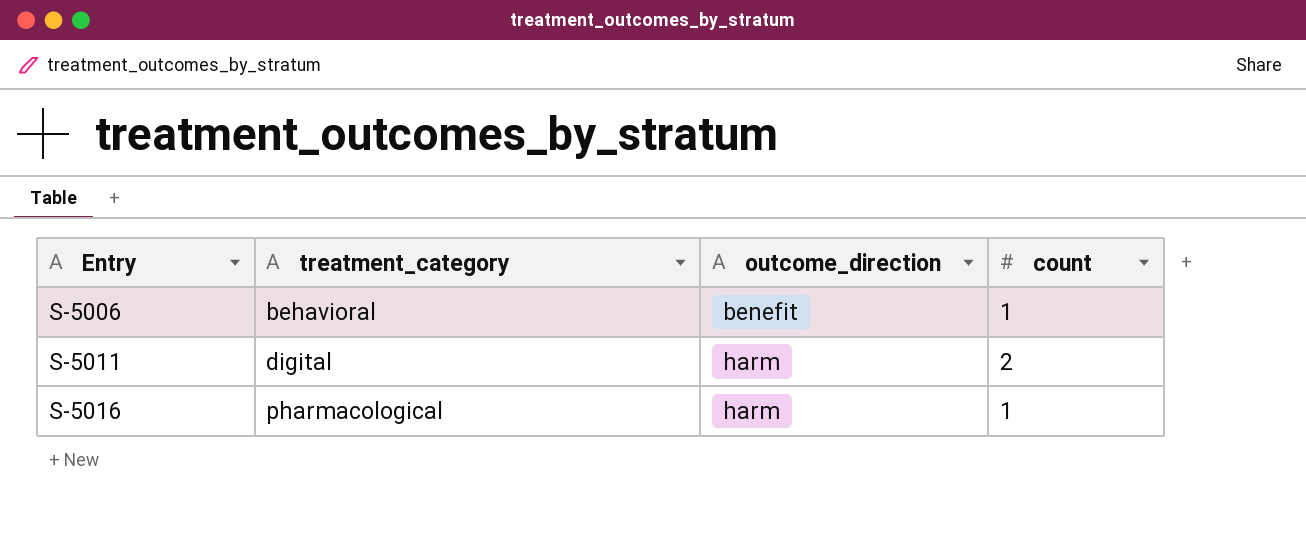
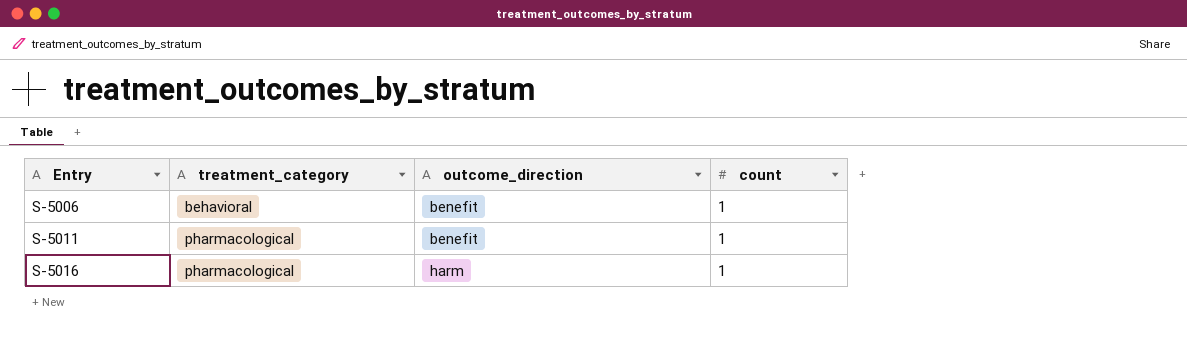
S-5011 | treatment_category: digital -> pharmacological
S-5011 | outcome_direction: harm -> benefit
S-5011 | count: 2 -> 1

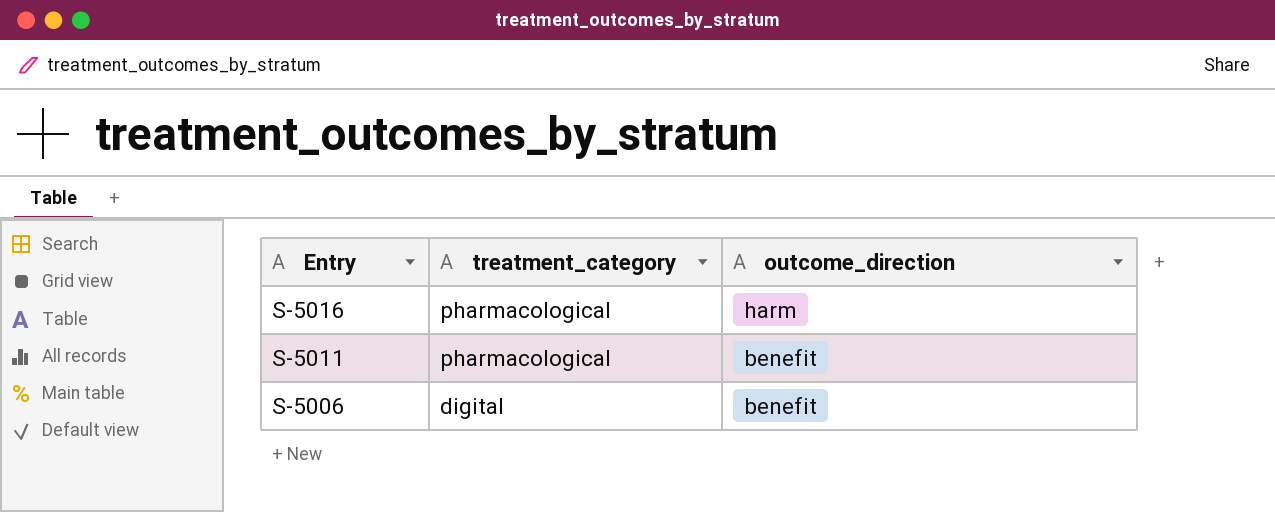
row order: Entry ascending -> Entry descending
column count | position: 4 -> none
S-5006 | treatment_category: behavioral -> digital

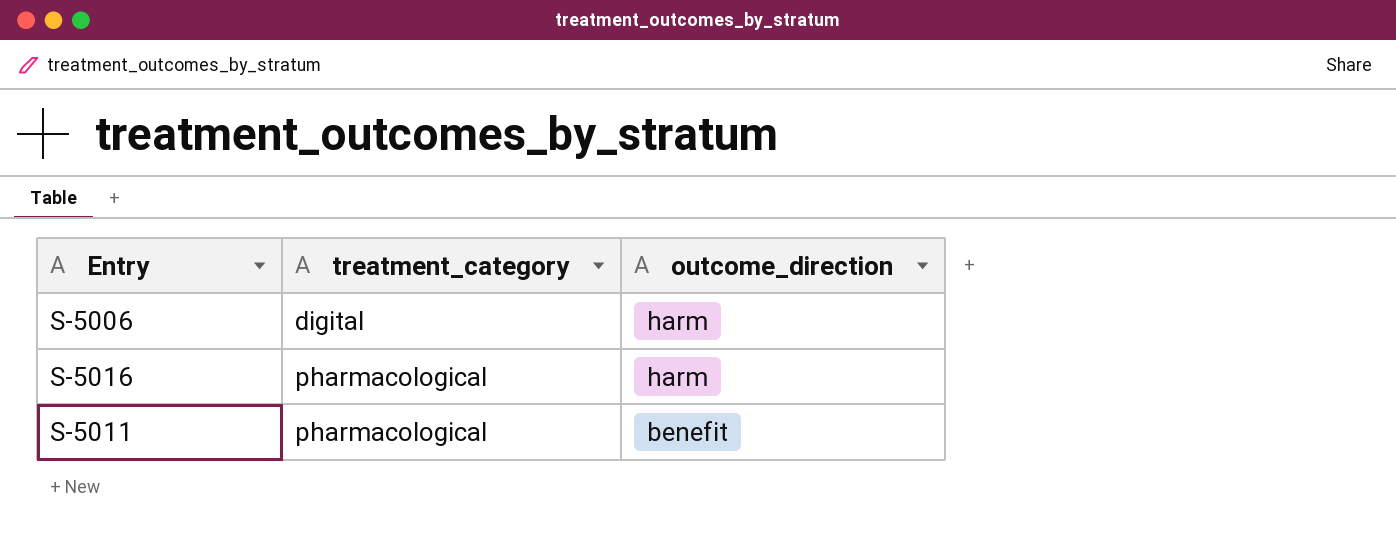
row order: Entry descending -> treatment_category ascending
S-5006 | outcome_direction: benefit -> harm

